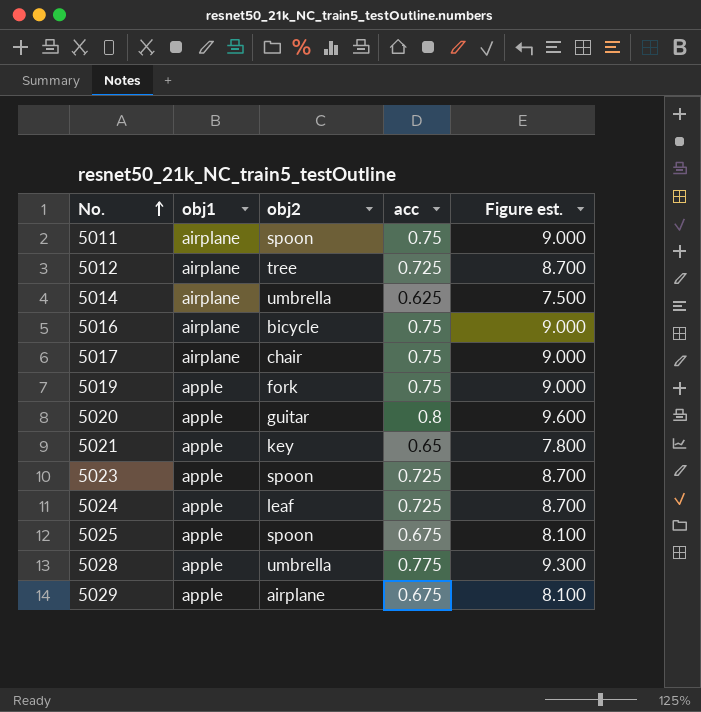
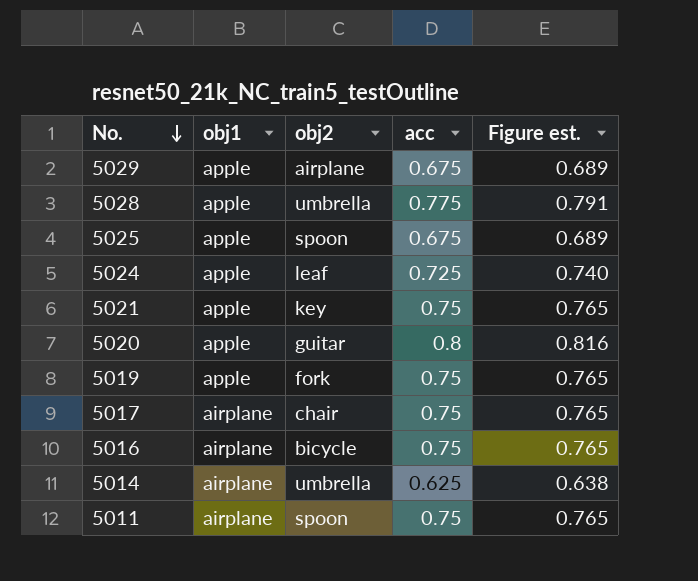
row order: No. ascending -> No. descending
column Figure est. | formula: [acc] * 12 -> [acc] * 1.02
row 5012: airplane | tree | 0.725 | 8.700 -> none
row 5023: apple | spoon | 0.725 | 8.700 -> none
5021 | acc: 0.65 -> 0.75

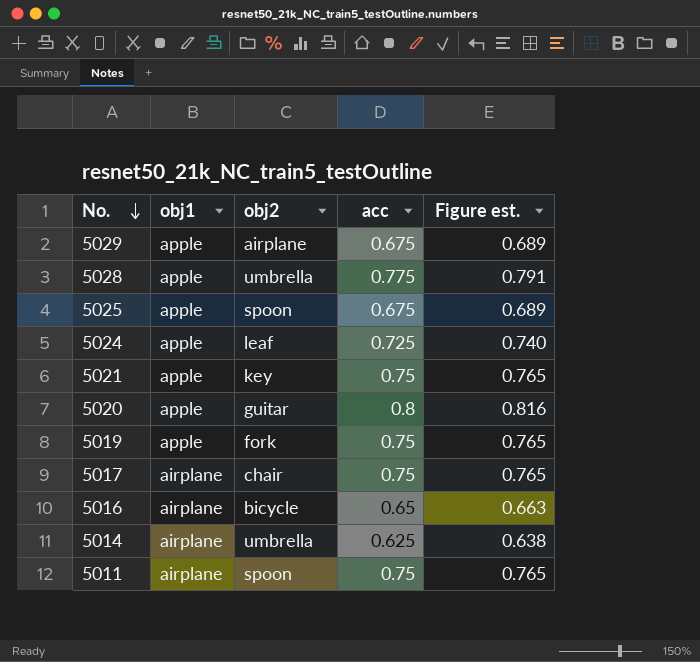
5016 | acc: 0.75 -> 0.65
5016 | Figure est.: 0.765 -> 0.663

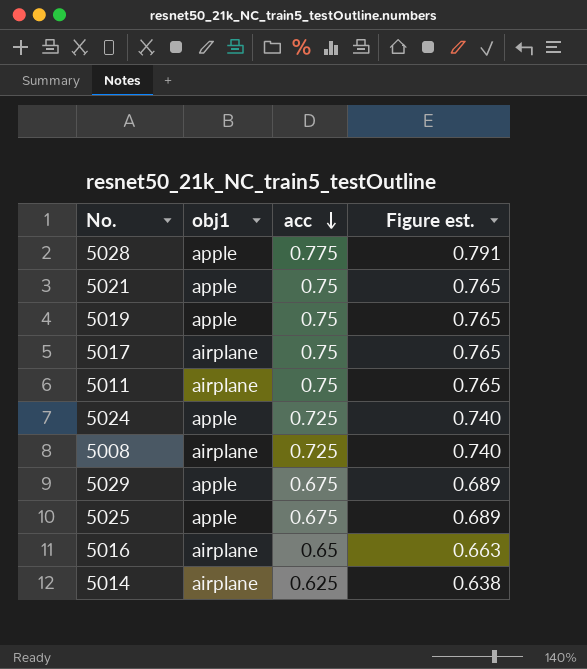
row order: No. descending -> acc descending
column obj2 | position: 3 -> none
row 5020: apple | guitar | 0.8 | 0.816 -> none
row 5008: none -> airplane | 0.725 | 0.740

